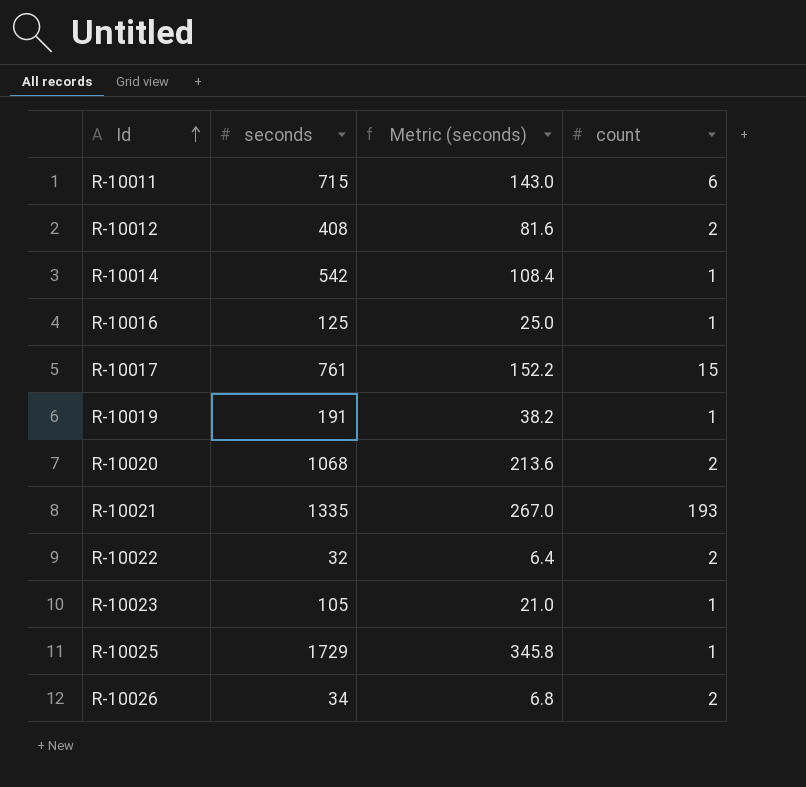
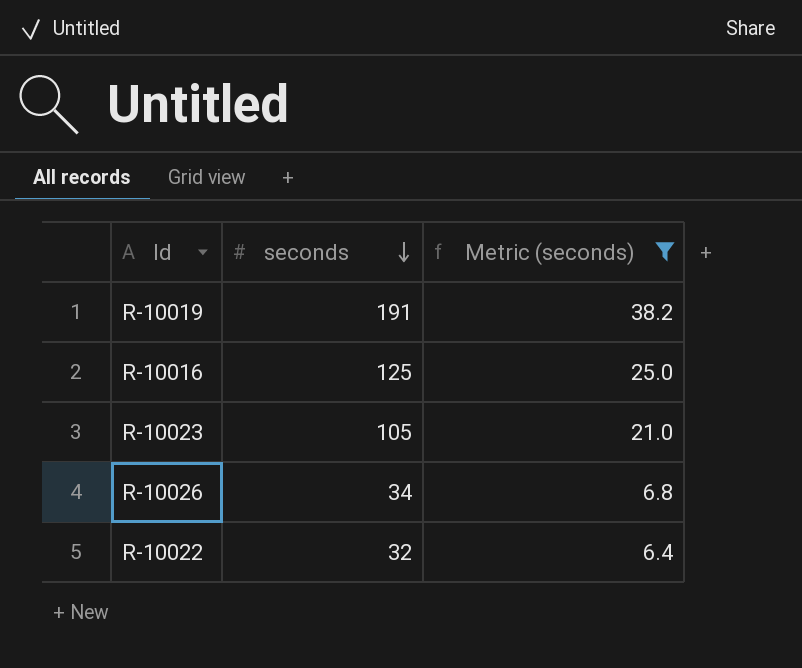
filter: none -> Metric (seconds) <= 38.2
row order: Id ascending -> seconds descending
column count | position: 4 -> none

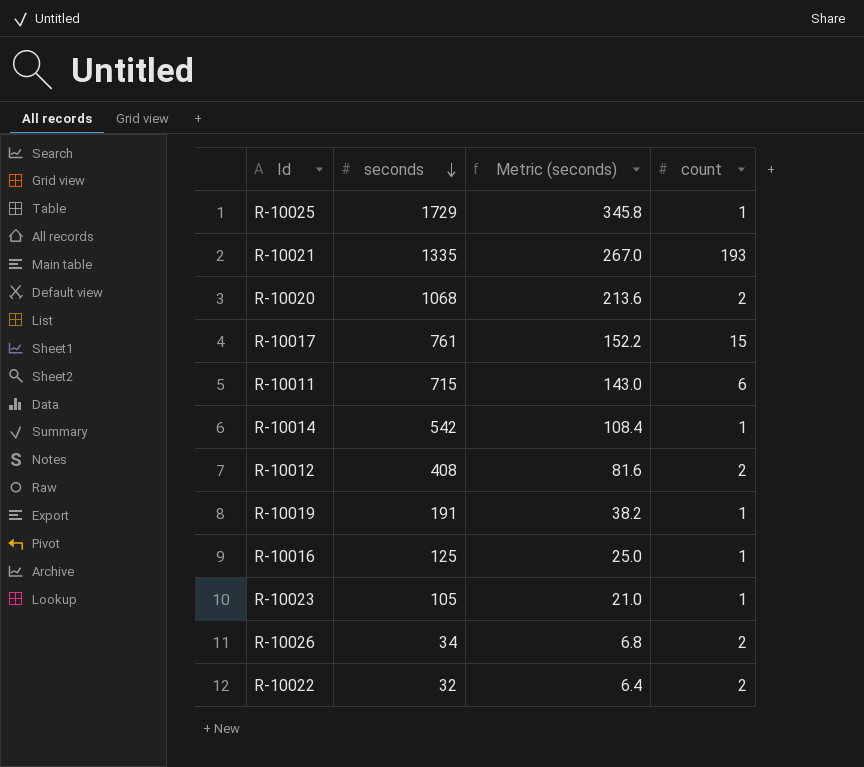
filter: Metric (seconds) <= 38.2 -> none
column count | position: none -> 4

